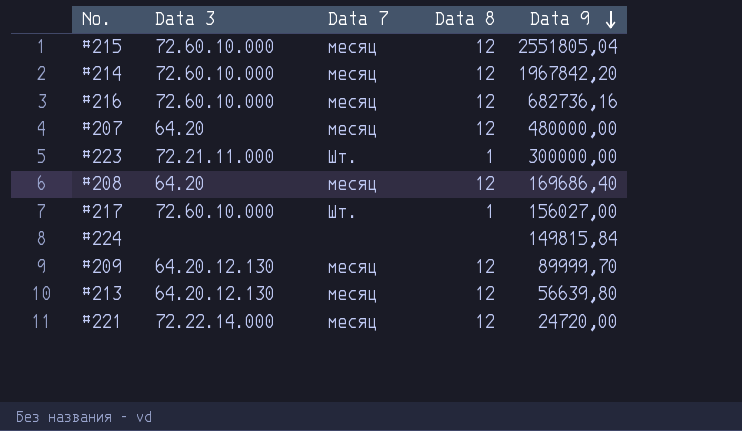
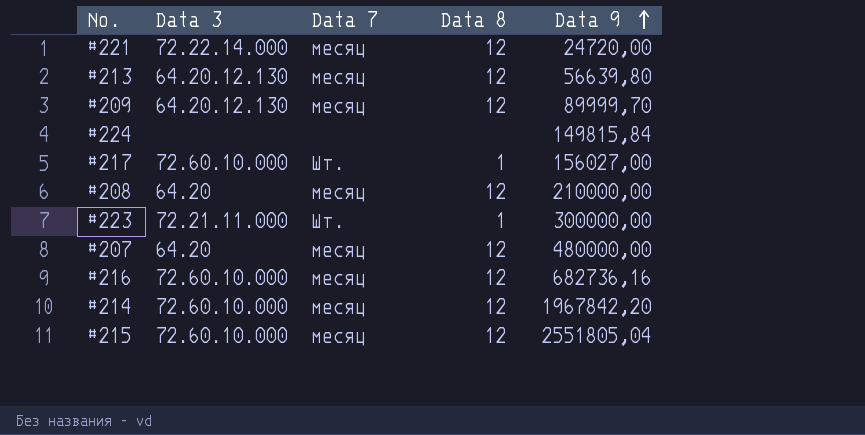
row order: Data 9 descending -> Data 9 ascending
#208 | Data 9: 169686,40 -> 210000,00

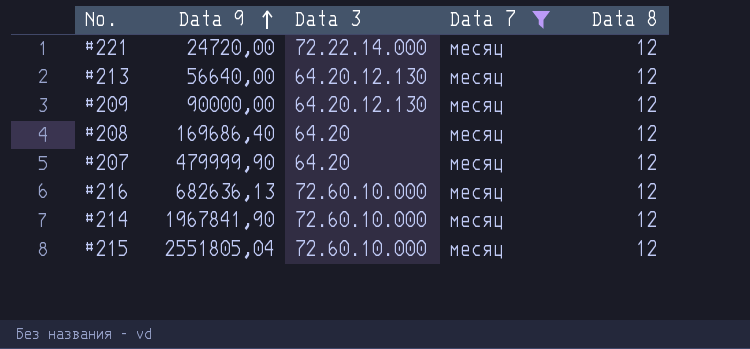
filter: none -> Data 7 = месяц
column Data 9 | position: 5 -> 2
#213 | Data 9: 56639,80 -> 56640,00
#209 | Data 9: 89999,70 -> 90000,00
#208 | Data 9: 210000,00 -> 169686,40
#207 | Data 9: 480000,00 -> 479999,90
#216 | Data 9: 682736,16 -> 682636,13
#214 | Data 9: 1967842,20 -> 1967841,90

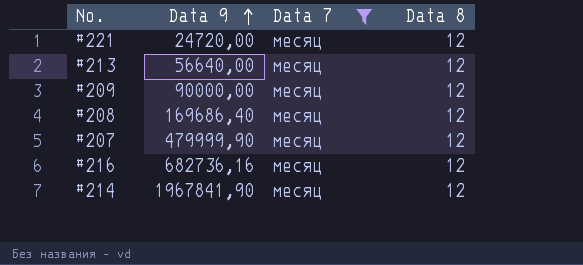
column Data 3 | position: 3 -> none
row #215: 2551805,04 | 72.60.10.000 | месяц | 12 -> none
#216 | Data 9: 682636,13 -> 682736,16

